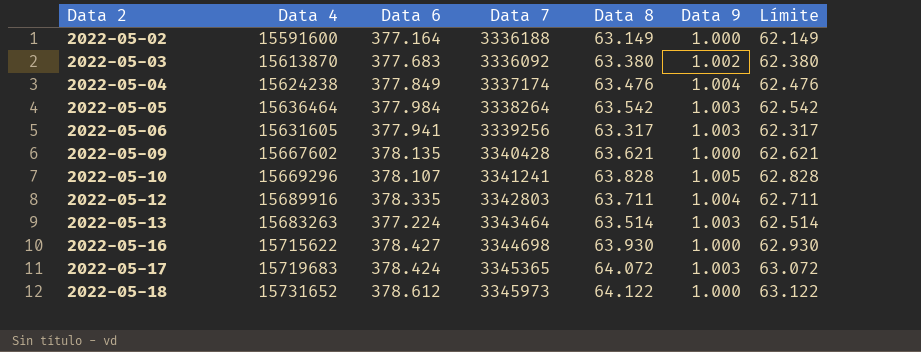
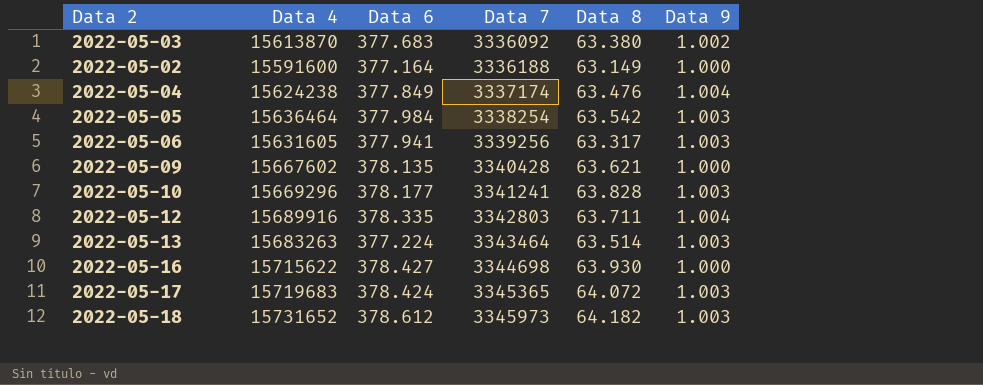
row order: Data 2 ascending -> Data 7 ascending
column Límite | formula: [Data 8] - 1000 -> none
2022-05-05 | Data 7: 3338264 -> 3338254
2022-05-10 | Data 6: 378.107 -> 378.177
2022-05-10 | Data 9: 1.005 -> 1.003
2022-05-18 | Data 8: 64.122 -> 64.182
2022-05-18 | Data 9: 1.000 -> 1.003

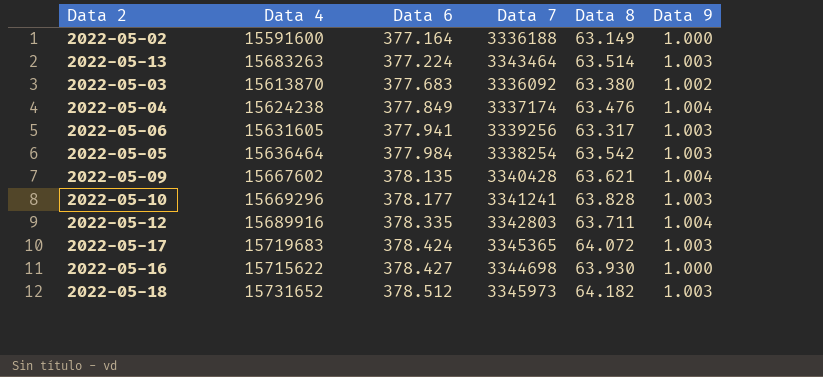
row order: Data 7 ascending -> Data 6 ascending
2022-05-09 | Data 9: 1.000 -> 1.004
2022-05-18 | Data 6: 378.612 -> 378.512

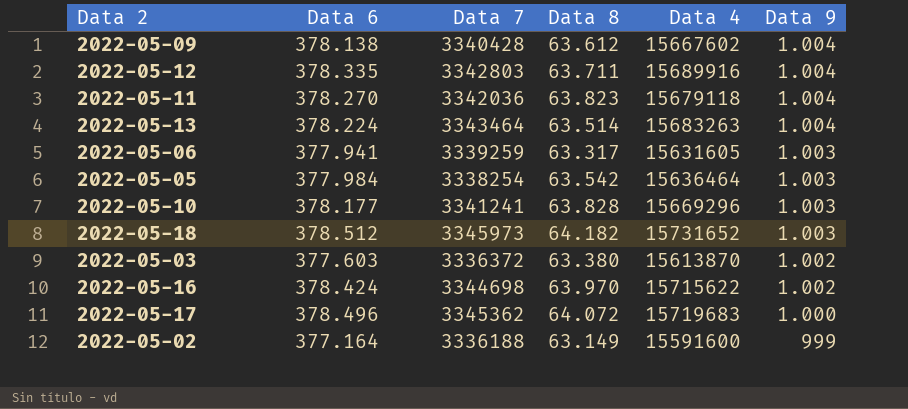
row order: Data 6 ascending -> Data 9 descending
column Data 4 | position: 2 -> 5
row 2022-05-04: 15624238 | 377.849 | 3337174 | 63.476 | 1.004 -> none
2022-05-09 | Data 6: 378.135 -> 378.138
2022-05-09 | Data 8: 63.621 -> 63.612
row 2022-05-11: none -> 378.270 | 3342036 | 63.823 | 15679118 | 1.004
2022-05-13 | Data 6: 377.224 -> 378.224
2022-05-13 | Data 9: 1.003 -> 1.004
2022-05-06 | Data 7: 3339256 -> 3339259
2022-05-03 | Data 6: 377.683 -> 377.603
2022-05-03 | Data 7: 3336092 -> 3336372
2022-05-16 | Data 6: 378.427 -> 378.424
2022-05-16 | Data 8: 63.930 -> 63.970
2022-05-16 | Data 9: 1.000 -> 1.002
2022-05-17 | Data 6: 378.424 -> 378.496
2022-05-17 | Data 7: 3345365 -> 3345362
2022-05-17 | Data 9: 1.003 -> 1.000
2022-05-02 | Data 9: 1.000 -> 999

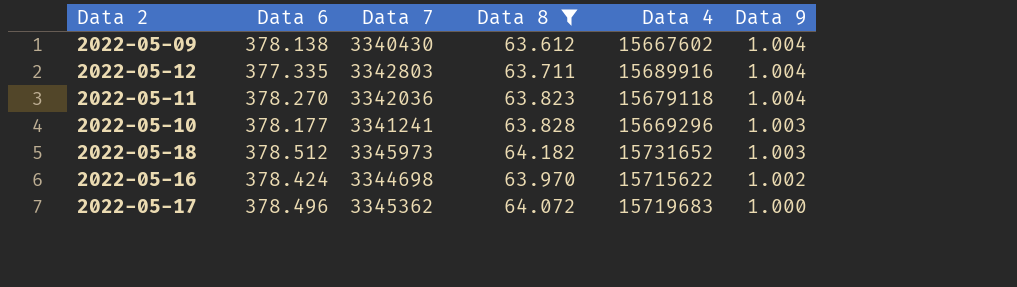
filter: none -> Data 8 >= 63.612
2022-05-09 | Data 7: 3340428 -> 3340430
2022-05-12 | Data 6: 378.335 -> 377.335

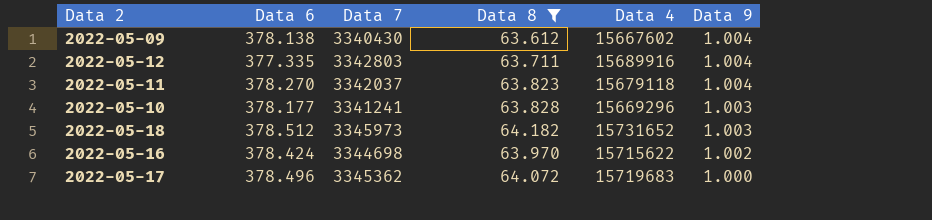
2022-05-11 | Data 7: 3342036 -> 3342037

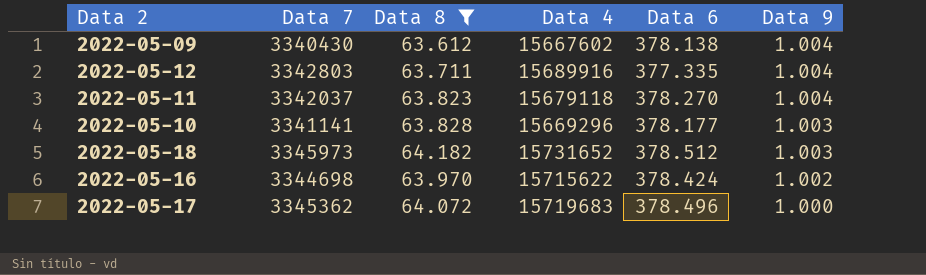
column Data 6 | position: 2 -> 5
2022-05-10 | Data 7: 3341241 -> 3341141

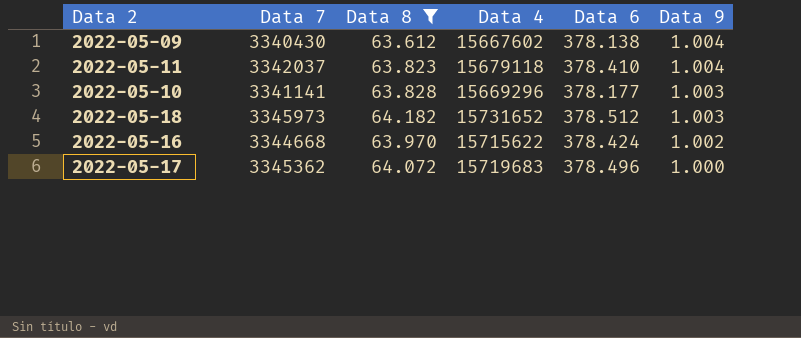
row 2022-05-12: 3342803 | 63.711 | 15689916 | 377.335 | 1.004 -> none
2022-05-11 | Data 6: 378.270 -> 378.410
2022-05-16 | Data 7: 3344698 -> 3344668

